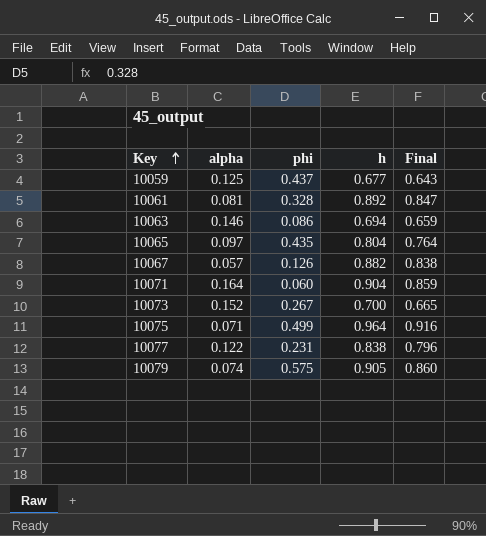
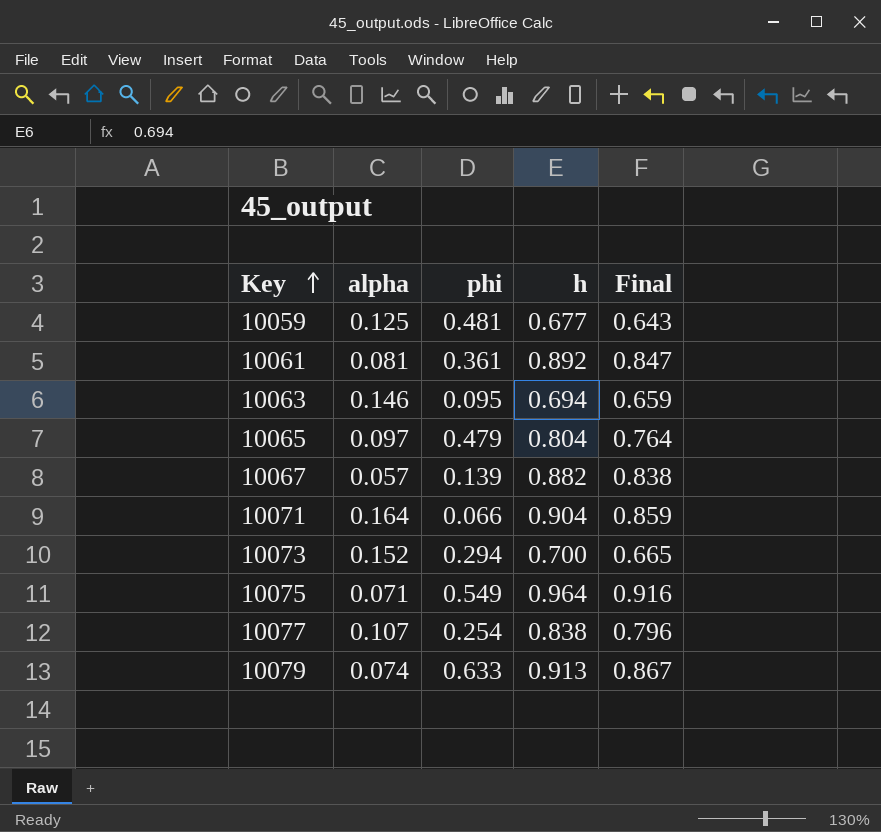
10059 | phi: 0.437 -> 0.481
10061 | phi: 0.328 -> 0.361
10063 | phi: 0.086 -> 0.095
10065 | phi: 0.435 -> 0.479
10067 | phi: 0.126 -> 0.139
10071 | phi: 0.060 -> 0.066
10073 | phi: 0.267 -> 0.294
10075 | phi: 0.499 -> 0.549
10077 | alpha: 0.122 -> 0.107
10077 | phi: 0.231 -> 0.254
10079 | phi: 0.575 -> 0.633
10079 | h: 0.905 -> 0.913
10079 | Final: 0.860 -> 0.867

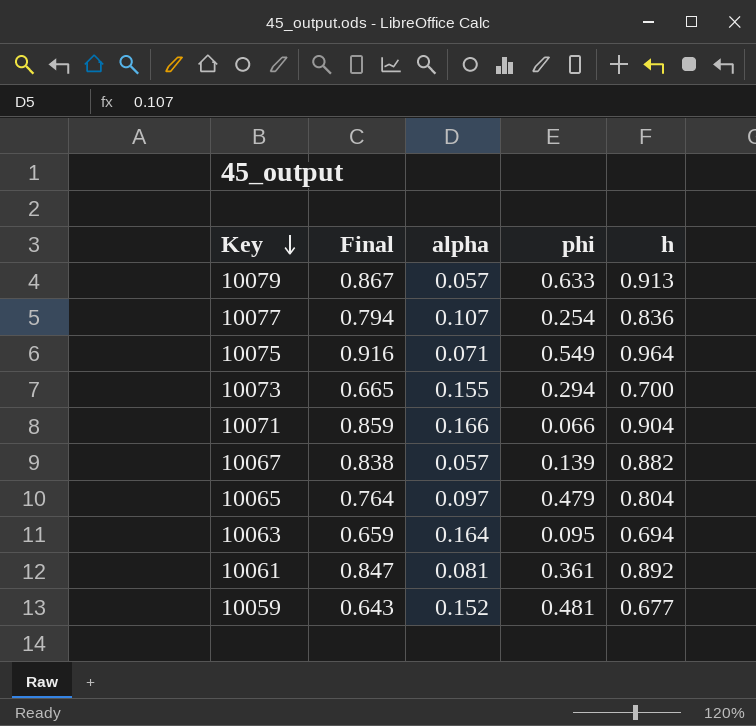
row order: Key ascending -> Key descending
column Final | position: 5 -> 2
10079 | alpha: 0.074 -> 0.057
10077 | Final: 0.796 -> 0.794
10077 | h: 0.838 -> 0.836
10073 | alpha: 0.152 -> 0.155
10071 | alpha: 0.164 -> 0.166
10063 | alpha: 0.146 -> 0.164
10059 | alpha: 0.125 -> 0.152

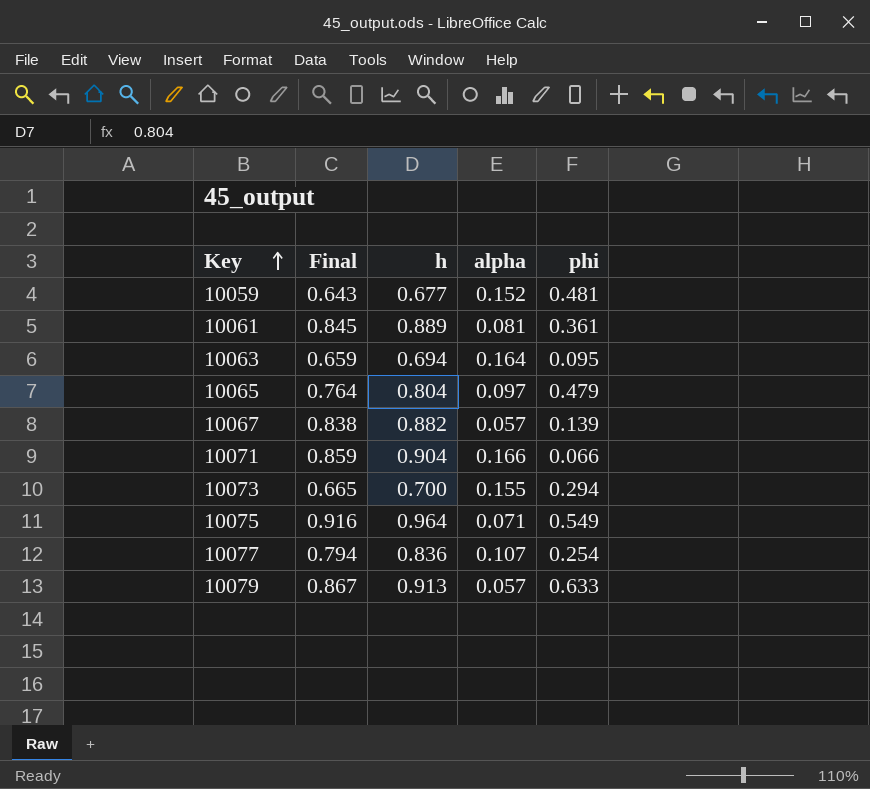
row order: Key descending -> Key ascending
column h | position: 5 -> 3
10061 | Final: 0.847 -> 0.845
10061 | h: 0.892 -> 0.889

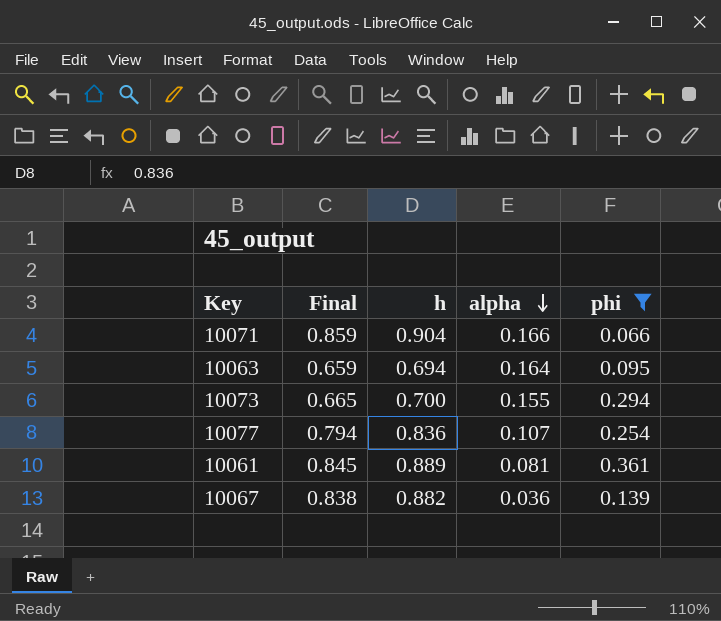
filter: none -> phi <= 0.361
row order: Key ascending -> alpha descending
10067 | alpha: 0.057 -> 0.036

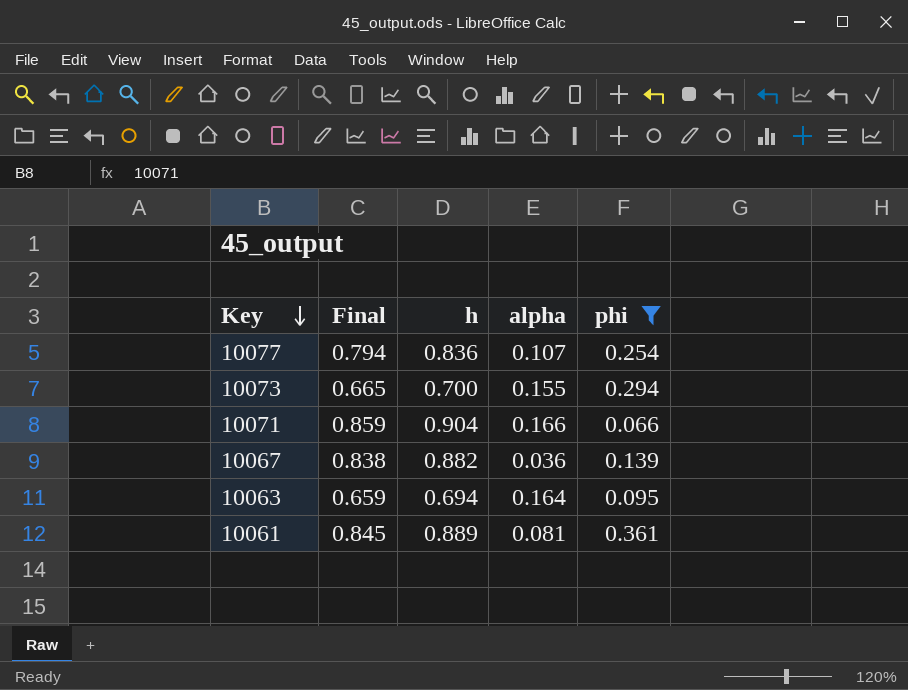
row order: alpha descending -> Key descending

